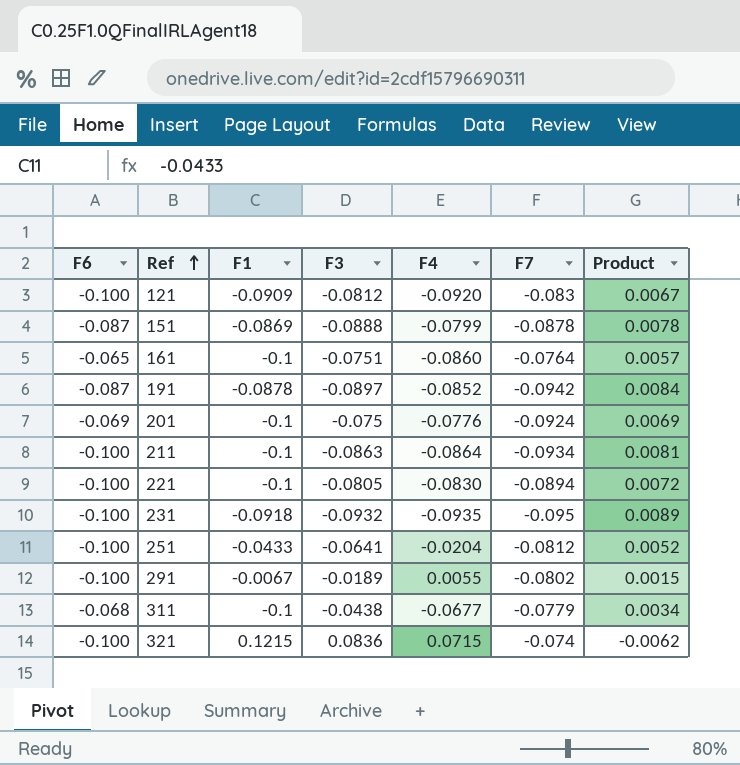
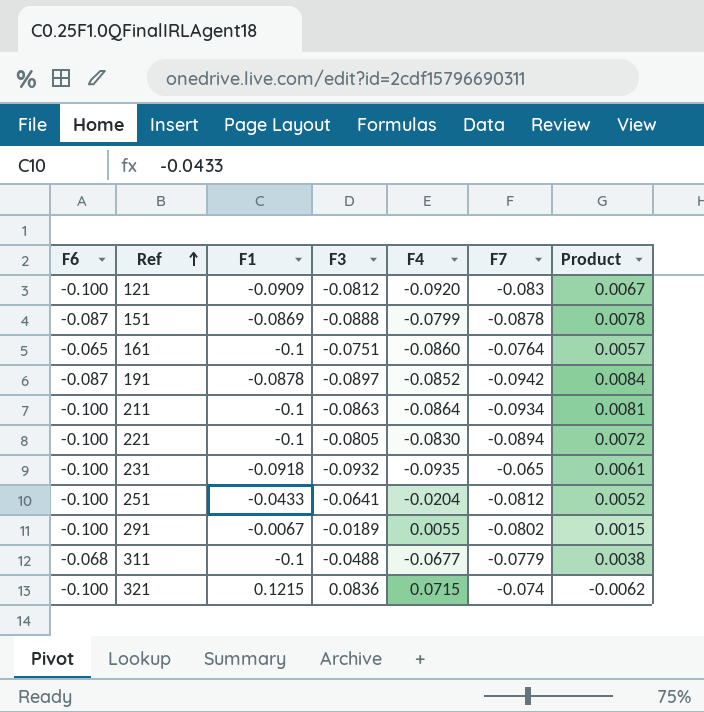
row 201: -0.069 | -0.1 | -0.075 | -0.0776 | -0.0924 | 0.0069 -> none
231 | F7: -0.095 -> -0.065
231 | Product: 0.0089 -> 0.0061
311 | F3: -0.0438 -> -0.0488
311 | Product: 0.0034 -> 0.0038

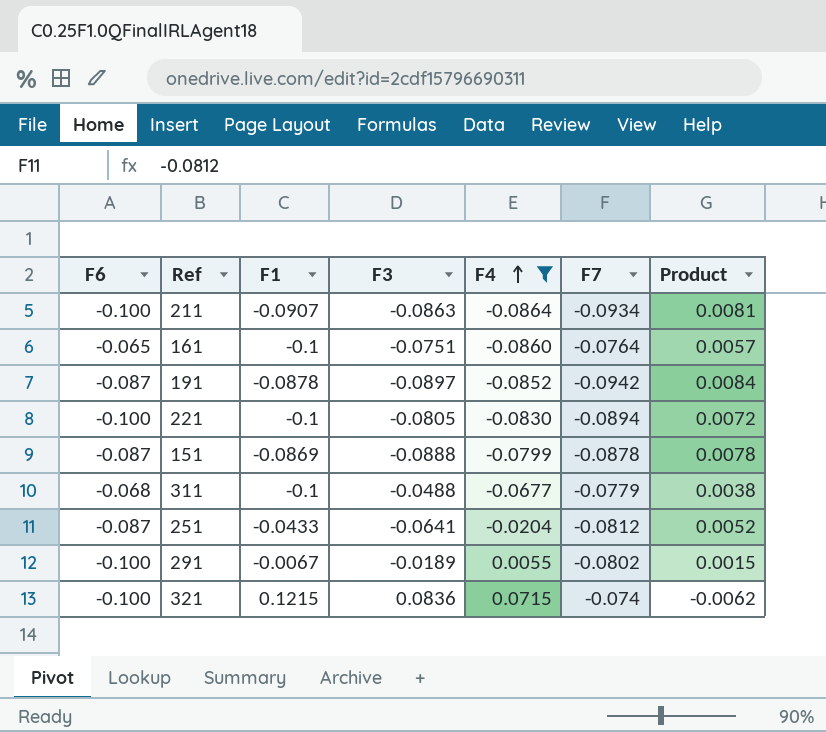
filter: none -> F4 >= -0.0864
row order: Ref ascending -> F4 ascending
211 | F1: -0.1 -> -0.0907
251 | F6: -0.100 -> -0.087

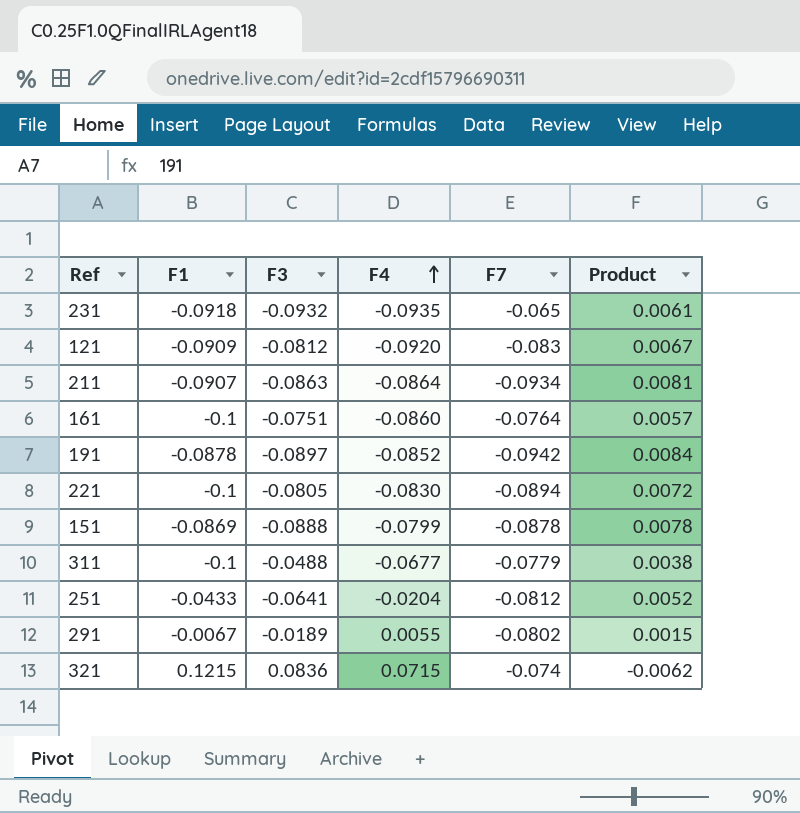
filter: F4 >= -0.0864 -> none
column F6 | position: 1 -> none

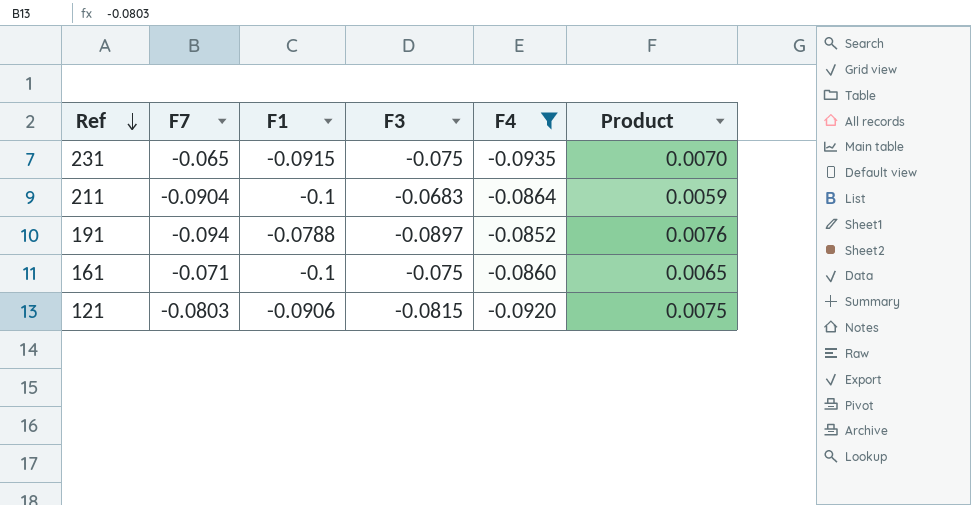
filter: none -> F4 <= -0.0852
row order: F4 ascending -> Ref descending
column F7 | position: 5 -> 2
column Product | formula: [F3] * [F7] -> [F3] * [F4]
231 | F1: -0.0918 -> -0.0915
231 | F3: -0.0932 -> -0.075
211 | F7: -0.0934 -> -0.0904
211 | F1: -0.0907 -> -0.1
211 | F3: -0.0863 -> -0.0683
191 | F7: -0.0942 -> -0.094
191 | F1: -0.0878 -> -0.0788
161 | F7: -0.0764 -> -0.071
161 | F3: -0.0751 -> -0.075
121 | F7: -0.083 -> -0.0803
121 | F1: -0.0909 -> -0.0906
121 | F3: -0.0812 -> -0.0815

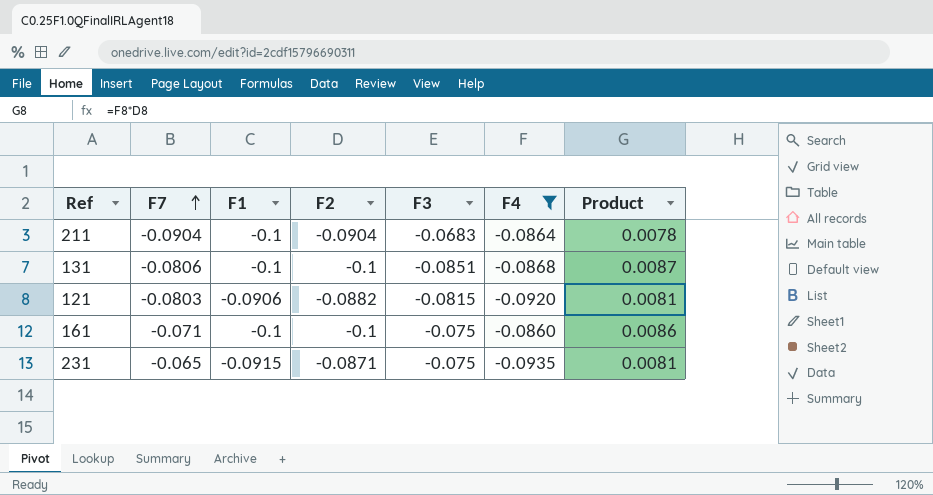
row order: Ref descending -> F7 ascending
column F2 | position: none -> 4
column Product | formula: [F3] * [F4] -> [F2] * [F4]
row 191: -0.094 | -0.0788 | -0.0897 | -0.0852 | 0.0076 -> none
row 131: none -> -0.0806 | -0.1 | -0.1 | -0.0851 | -0.0868 | 0.0087

